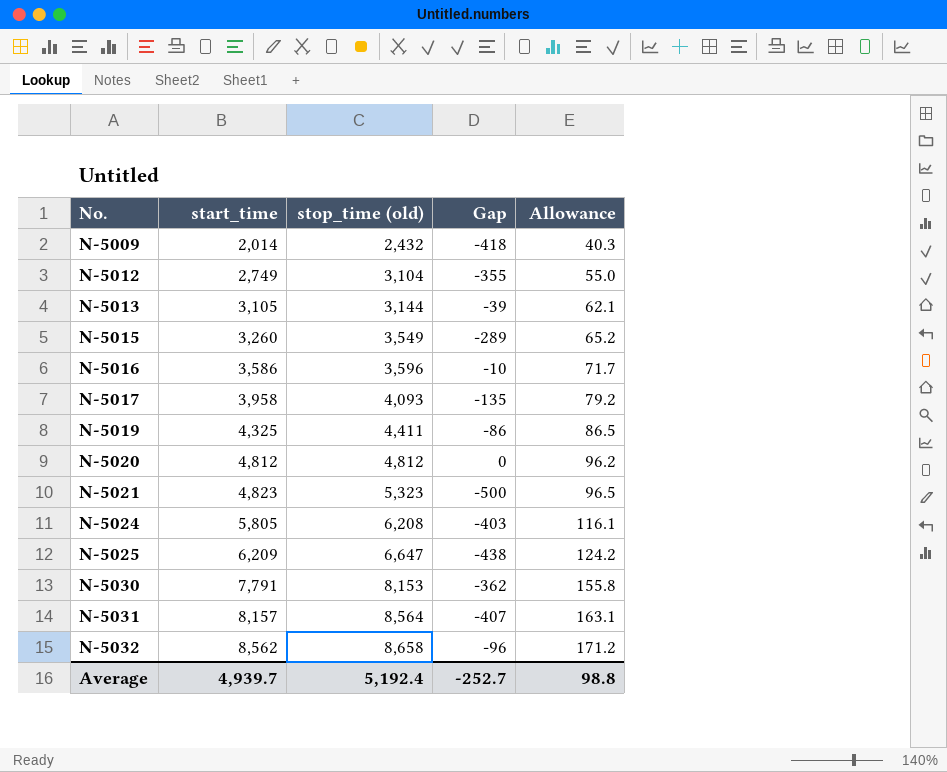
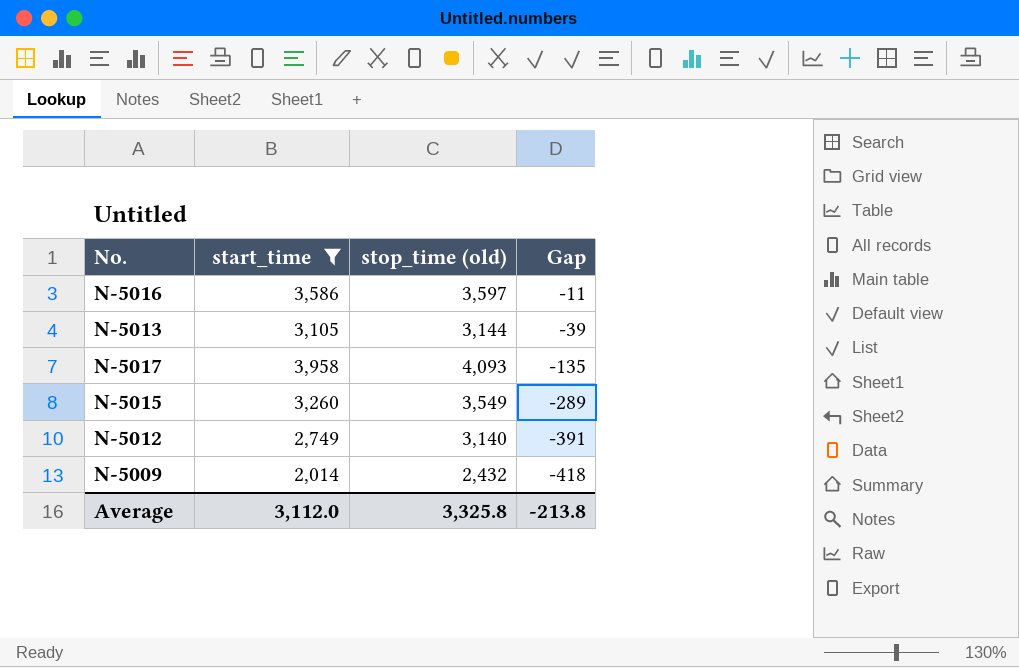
filter: none -> start_time <= 3,958
row order: No. ascending -> Gap descending
column Allowance | formula: [start_time] * 0.02 -> none
N-5016 | stop_time (old): 3,596 -> 3,597
N-5016 | Gap: -10 -> -11
N-5012 | stop_time (old): 3,104 -> 3,140
N-5012 | Gap: -355 -> -391
Average | start_time: 4,939.7 -> 3,112.0
Average | stop_time (old): 5,192.4 -> 3,325.8
Average | Gap: -252.7 -> -213.8

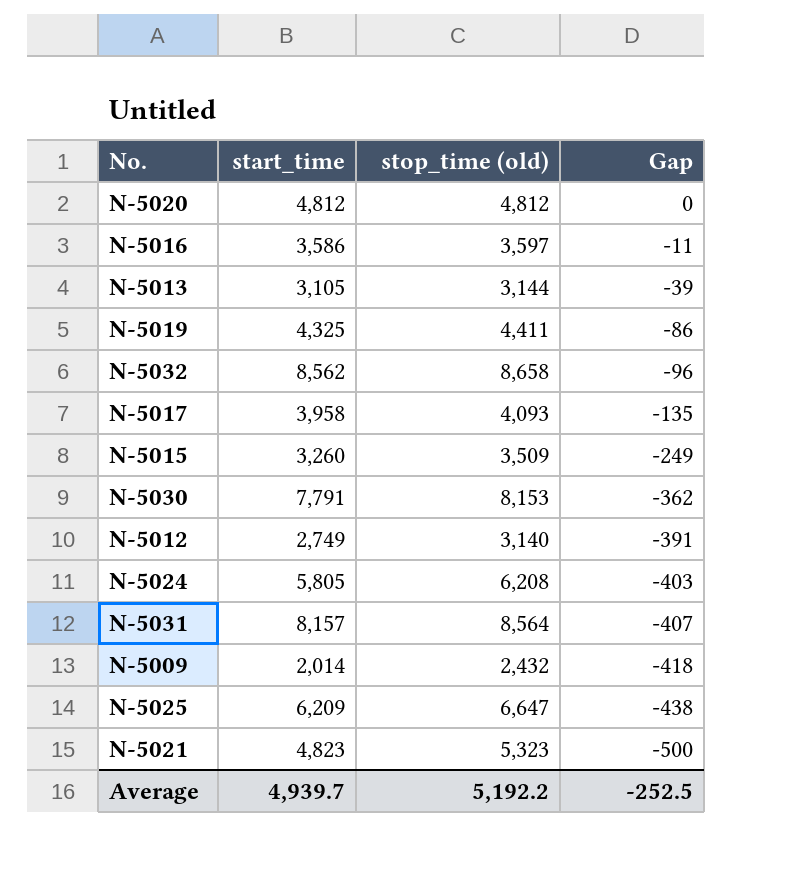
filter: start_time <= 3,958 -> none
N-5015 | stop_time (old): 3,549 -> 3,509
N-5015 | Gap: -289 -> -249
Average | start_time: 3,112.0 -> 4,939.7
Average | stop_time (old): 3,325.8 -> 5,192.2
Average | Gap: -213.8 -> -252.5

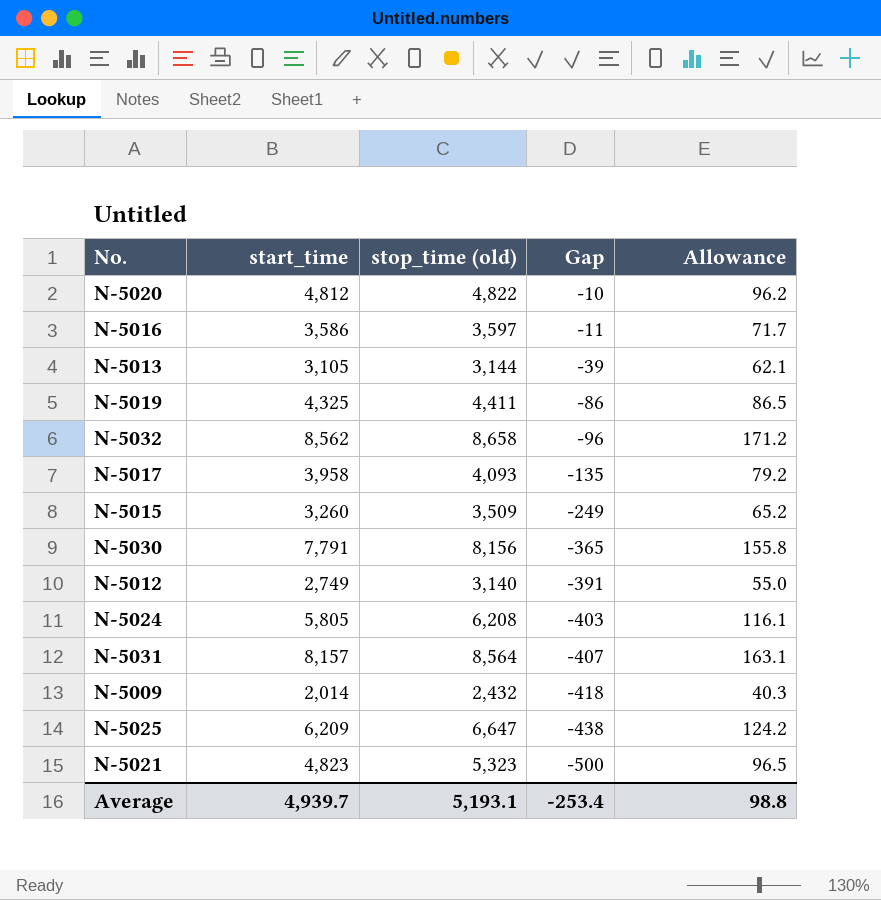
column Allowance | formula: none -> [start_time] * 0.02
N-5020 | stop_time (old): 4,812 -> 4,822
N-5020 | Gap: 0 -> -10
N-5030 | stop_time (old): 8,153 -> 8,156
N-5030 | Gap: -362 -> -365
Average | stop_time (old): 5,192.2 -> 5,193.1
Average | Gap: -252.5 -> -253.4

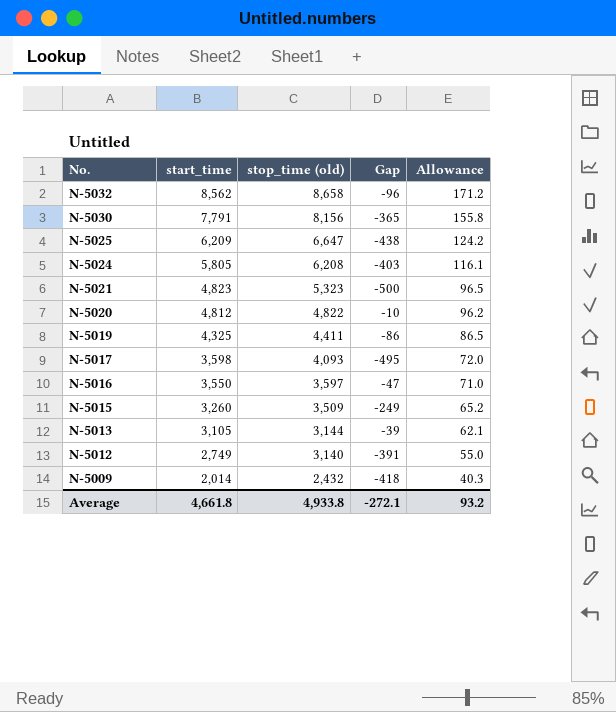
row order: Gap descending -> No. descending
row N-5031: 8,157 | 8,564 | -407 | 163.1 -> none
N-5017 | start_time: 3,958 -> 3,598
N-5017 | Gap: -135 -> -495
N-5017 | Allowance: 79.2 -> 72.0
N-5016 | start_time: 3,586 -> 3,550
N-5016 | Gap: -11 -> -47
N-5016 | Allowance: 71.7 -> 71.0
Average | start_time: 4,939.7 -> 4,661.8
Average | stop_time (old): 5,193.1 -> 4,933.8
Average | Gap: -253.4 -> -272.1
Average | Allowance: 98.8 -> 93.2

